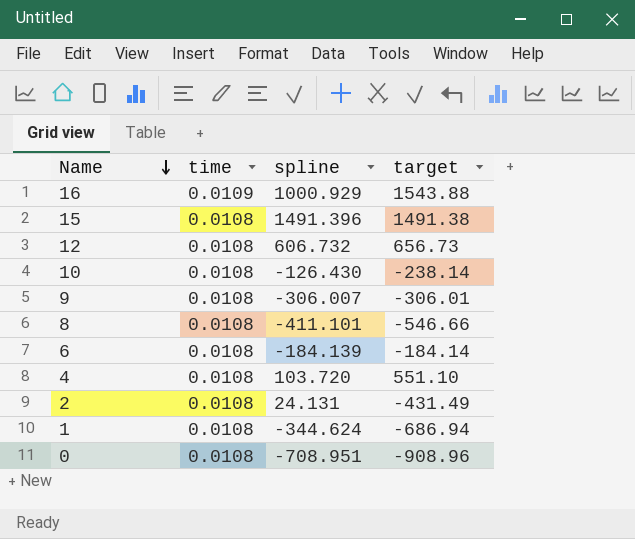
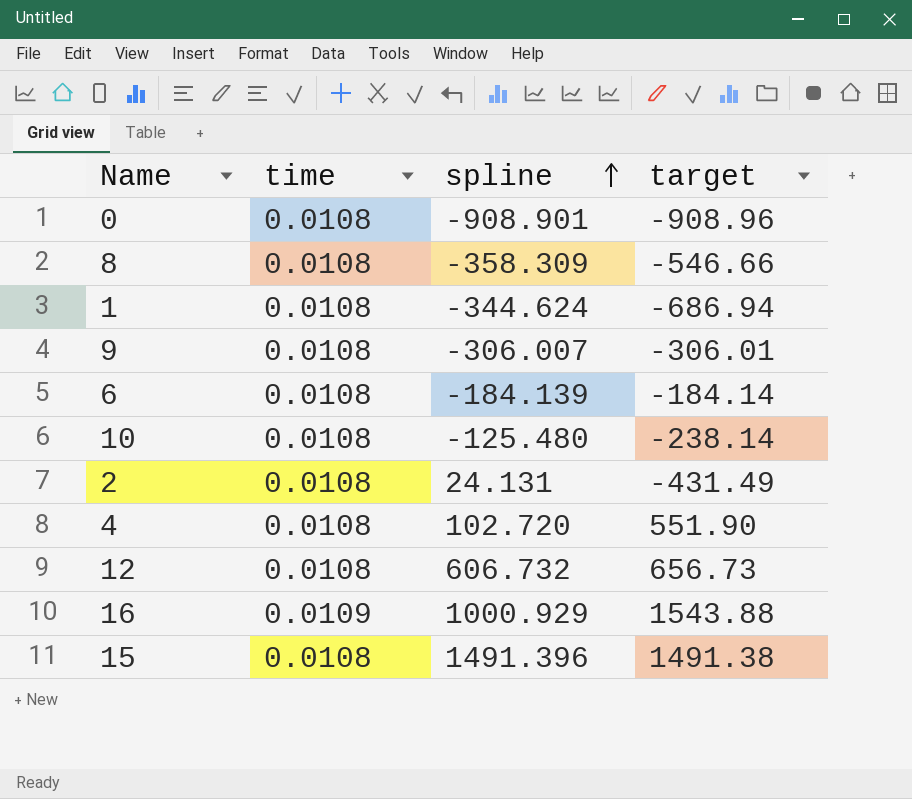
row order: Name descending -> spline ascending
0 | spline: -708.951 -> -908.901
8 | spline: -411.101 -> -358.309
10 | spline: -126.430 -> -125.480
4 | spline: 103.720 -> 102.720
4 | target: 551.10 -> 551.90

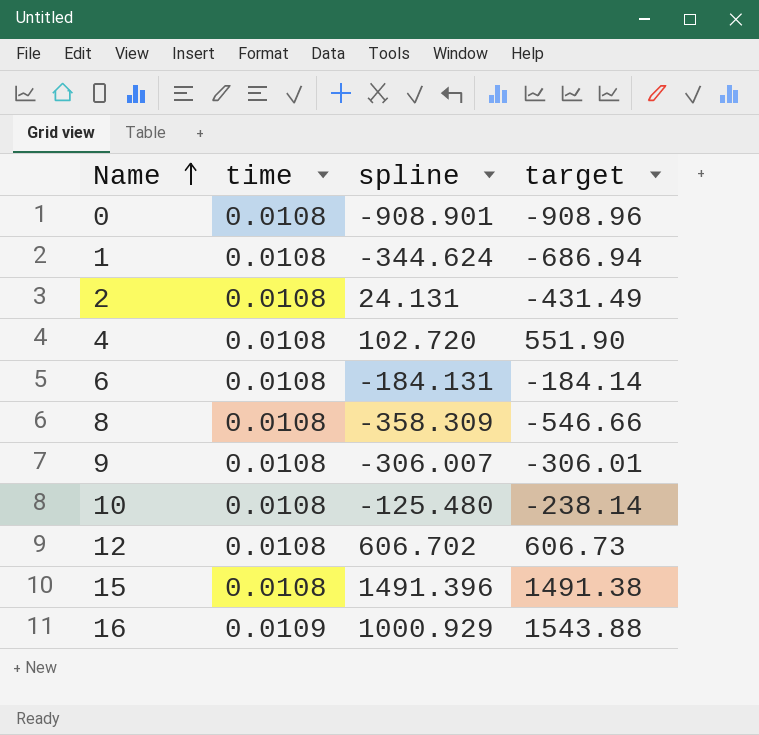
row order: spline ascending -> Name ascending
6 | spline: -184.139 -> -184.131
12 | spline: 606.732 -> 606.702
12 | target: 656.73 -> 606.73

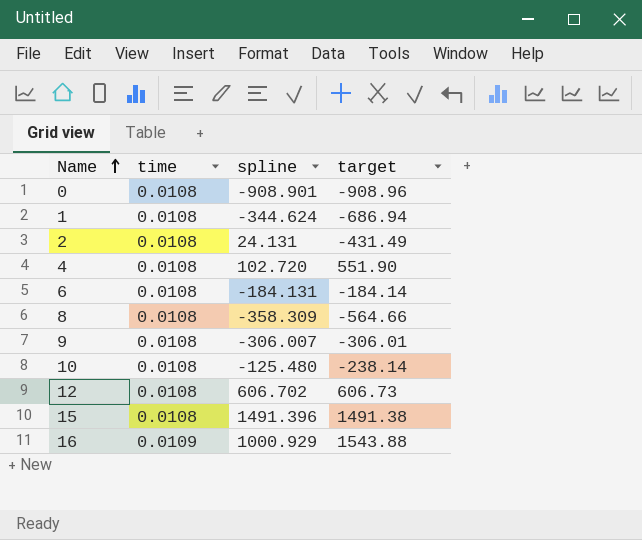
8 | target: -546.66 -> -564.66

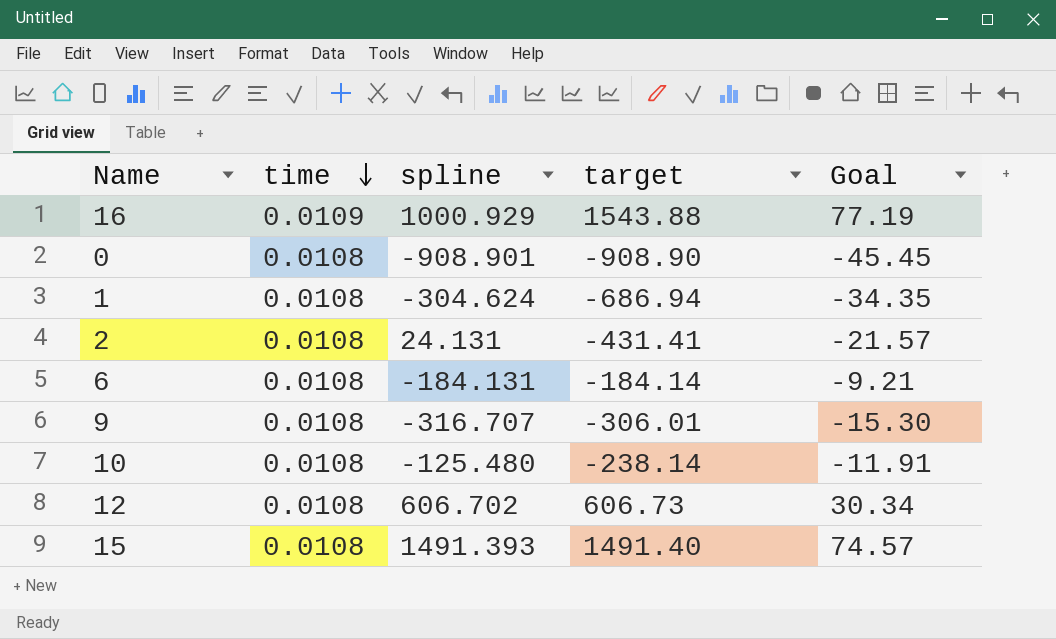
row order: Name ascending -> time descending
column Goal | formula: none -> [target] * 0.05
row 4: 0.0108 | 102.720 | 551.90 -> none
row 8: 0.0108 | -358.309 | -564.66 -> none
0 | target: -908.96 -> -908.90
1 | spline: -344.624 -> -304.624
2 | target: -431.49 -> -431.41
9 | spline: -306.007 -> -316.707
15 | spline: 1491.396 -> 1491.393
15 | target: 1491.38 -> 1491.40

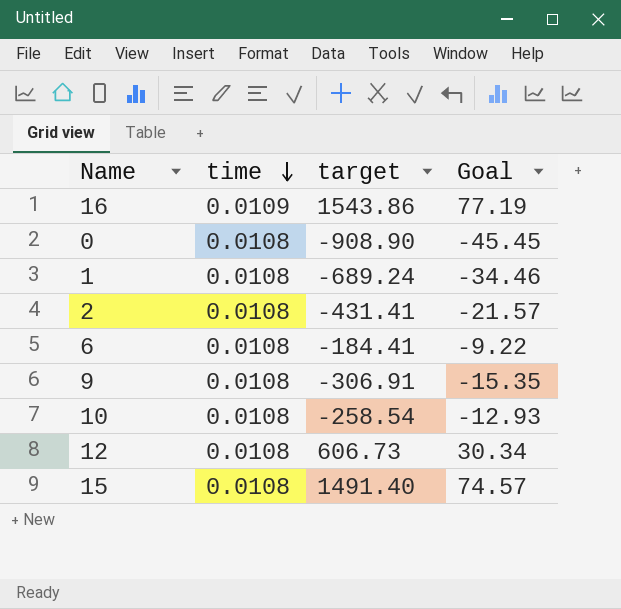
column spline | position: 3 -> none
16 | target: 1543.88 -> 1543.86
1 | target: -686.94 -> -689.24
1 | Goal: -34.35 -> -34.46
6 | target: -184.14 -> -184.41
6 | Goal: -9.21 -> -9.22
9 | target: -306.01 -> -306.91
9 | Goal: -15.30 -> -15.35
10 | target: -238.14 -> -258.54
10 | Goal: -11.91 -> -12.93

